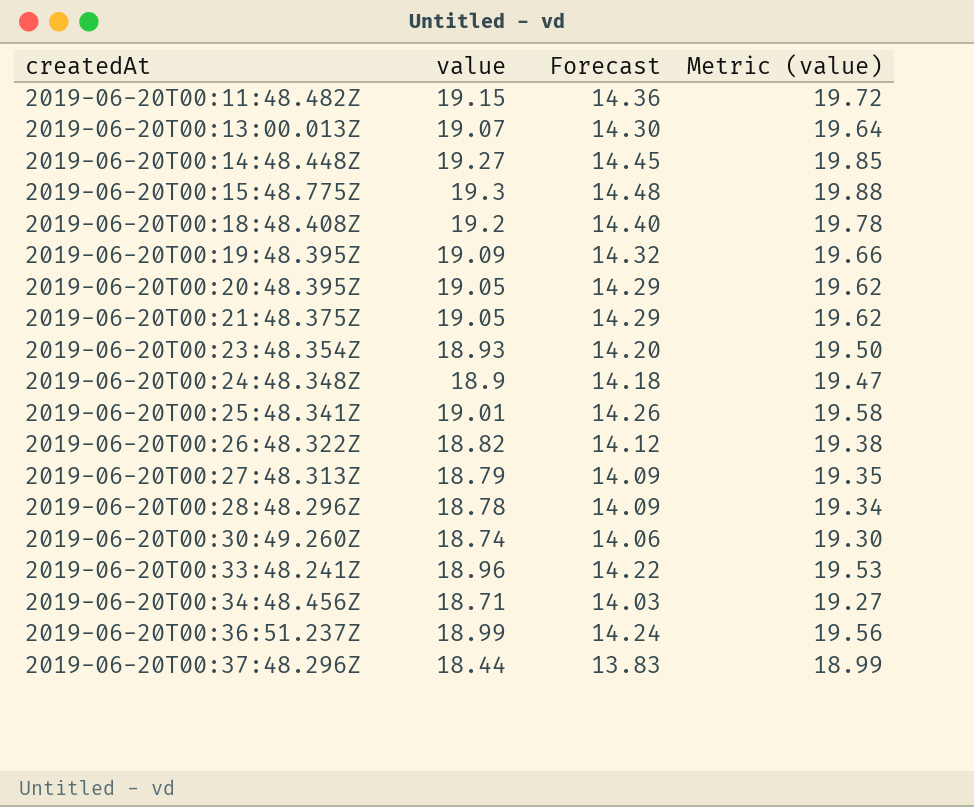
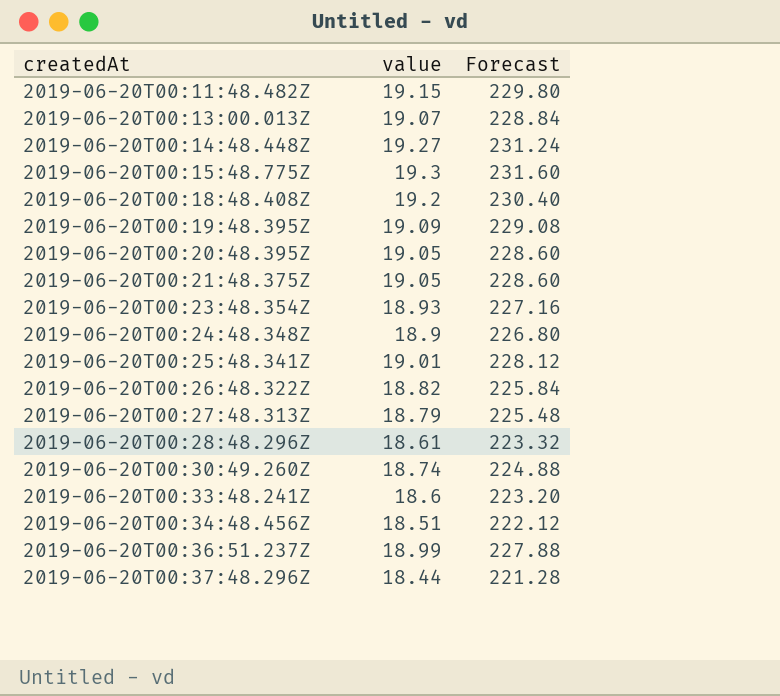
column Metric (value) | formula: [value] * 1.03 -> none
column Forecast | formula: [value] * 0.75 -> [value] * 12
2019-06-20T00:28:48.296Z | value: 18.78 -> 18.61
2019-06-20T00:33:48.241Z | value: 18.96 -> 18.6
2019-06-20T00:34:48.456Z | value: 18.71 -> 18.51

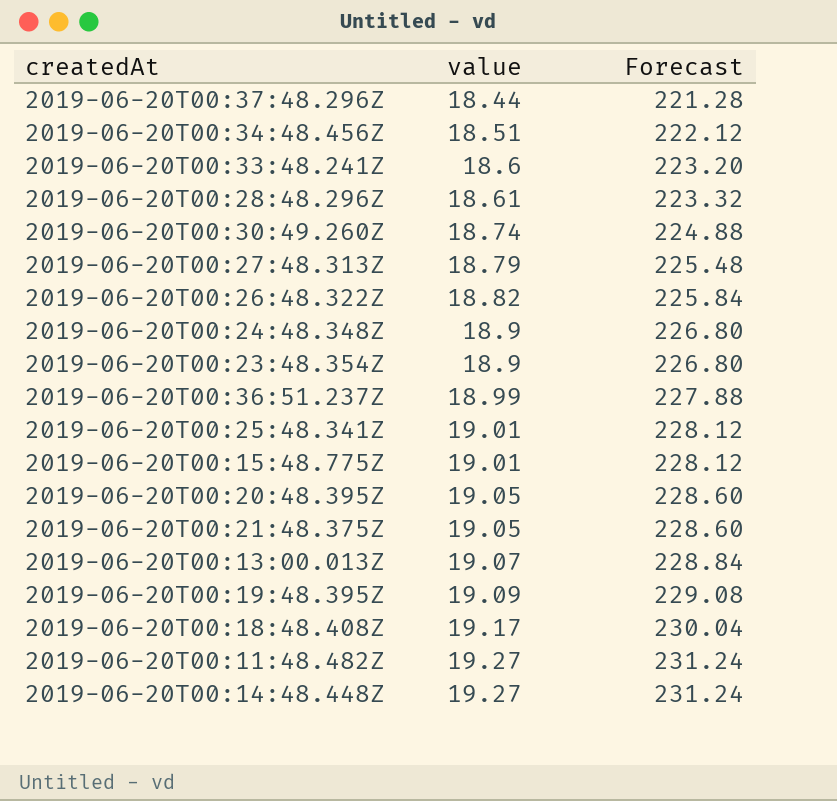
row order: createdAt ascending -> value ascending
2019-06-20T00:23:48.354Z | value: 18.93 -> 18.9
2019-06-20T00:23:48.354Z | Forecast: 227.16 -> 226.80
2019-06-20T00:15:48.775Z | value: 19.3 -> 19.01
2019-06-20T00:15:48.775Z | Forecast: 231.60 -> 228.12
2019-06-20T00:18:48.408Z | value: 19.2 -> 19.17
2019-06-20T00:18:48.408Z | Forecast: 230.40 -> 230.04
2019-06-20T00:11:48.482Z | value: 19.15 -> 19.27
2019-06-20T00:11:48.482Z | Forecast: 229.80 -> 231.24

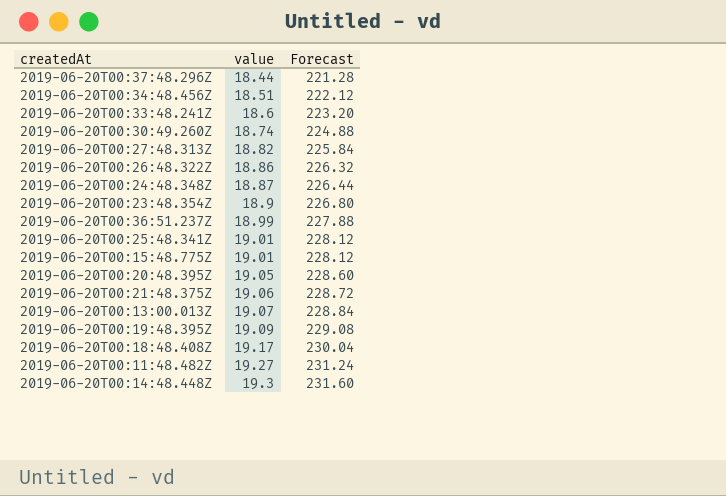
row 2019-06-20T00:28:48.296Z: 18.61 | 223.32 -> none
2019-06-20T00:27:48.313Z | value: 18.79 -> 18.82
2019-06-20T00:27:48.313Z | Forecast: 225.48 -> 225.84
2019-06-20T00:26:48.322Z | value: 18.82 -> 18.86
2019-06-20T00:26:48.322Z | Forecast: 225.84 -> 226.32
2019-06-20T00:24:48.348Z | value: 18.9 -> 18.87
2019-06-20T00:24:48.348Z | Forecast: 226.80 -> 226.44
2019-06-20T00:21:48.375Z | value: 19.05 -> 19.06
2019-06-20T00:21:48.375Z | Forecast: 228.60 -> 228.72
2019-06-20T00:14:48.448Z | value: 19.27 -> 19.3
2019-06-20T00:14:48.448Z | Forecast: 231.24 -> 231.60

